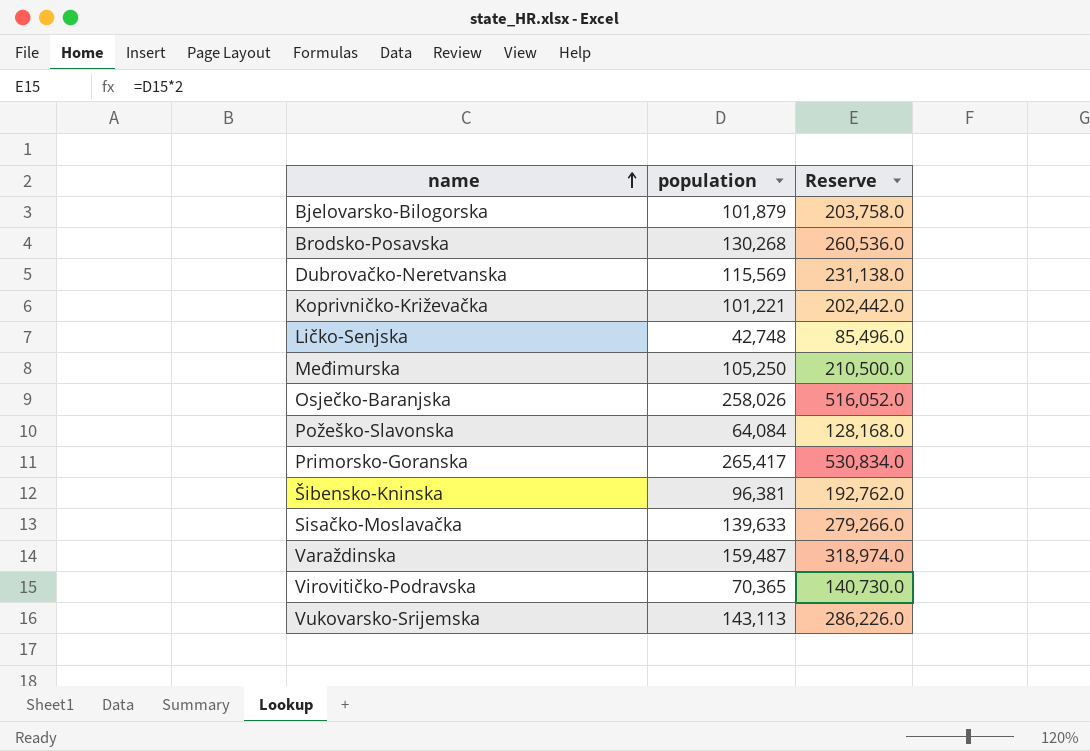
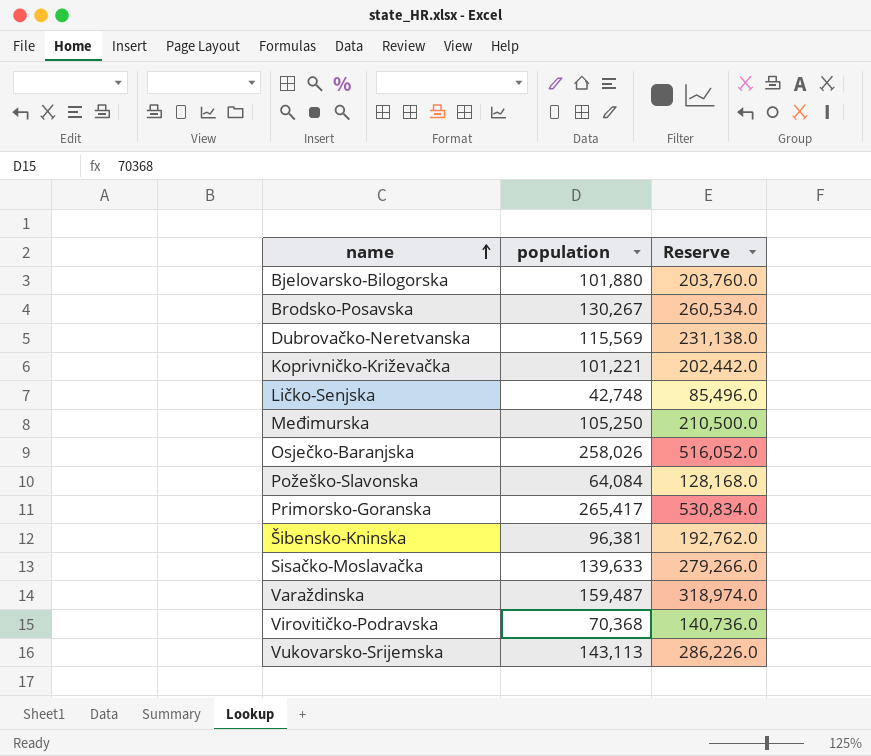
Bjelovarsko-Bilogorska | population: 101,879 -> 101,880
Bjelovarsko-Bilogorska | Reserve: 203,758.0 -> 203,760.0
Brodsko-Posavska | population: 130,268 -> 130,267
Brodsko-Posavska | Reserve: 260,536.0 -> 260,534.0
Virovitičko-Podravska | population: 70,365 -> 70,368
Virovitičko-Podravska | Reserve: 140,730.0 -> 140,736.0

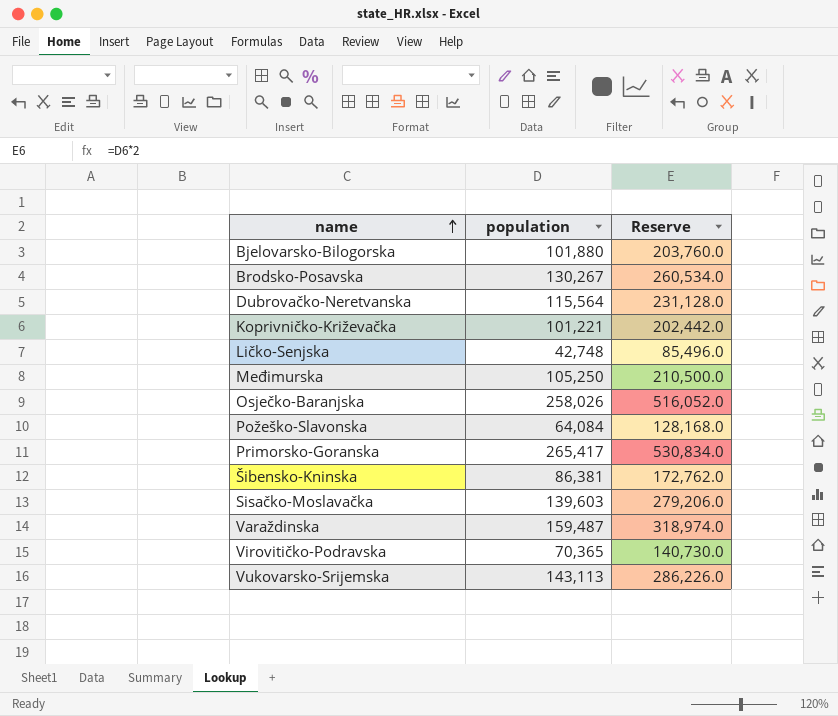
Dubrovačko-Neretvanska | population: 115,569 -> 115,564
Dubrovačko-Neretvanska | Reserve: 231,138.0 -> 231,128.0
Šibensko-Kninska | population: 96,381 -> 86,381
Šibensko-Kninska | Reserve: 192,762.0 -> 172,762.0
Sisačko-Moslavačka | population: 139,633 -> 139,603
Sisačko-Moslavačka | Reserve: 279,266.0 -> 279,206.0
Virovitičko-Podravska | population: 70,368 -> 70,365
Virovitičko-Podravska | Reserve: 140,736.0 -> 140,730.0

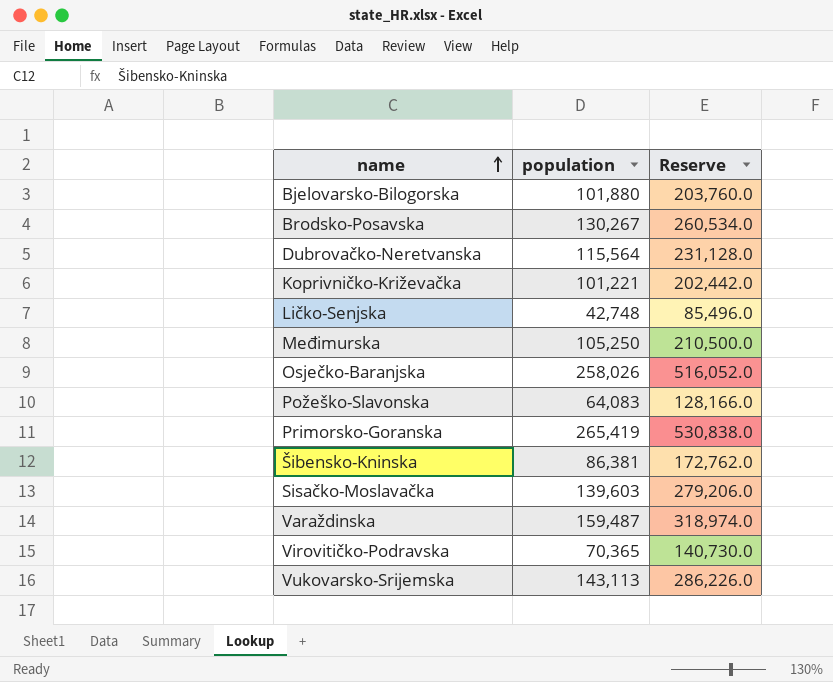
Požeško-Slavonska | population: 64,084 -> 64,083
Požeško-Slavonska | Reserve: 128,168.0 -> 128,166.0
Primorsko-Goranska | population: 265,417 -> 265,419
Primorsko-Goranska | Reserve: 530,834.0 -> 530,838.0

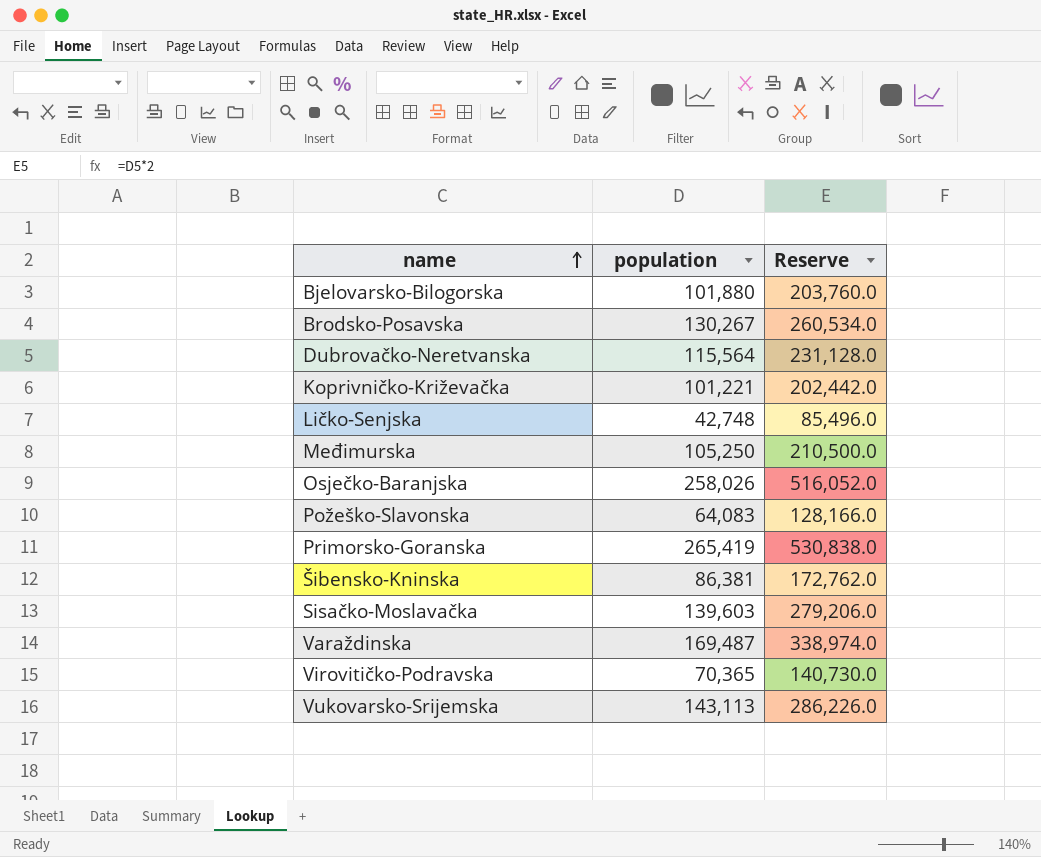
Varaždinska | population: 159,487 -> 169,487
Varaždinska | Reserve: 318,974.0 -> 338,974.0

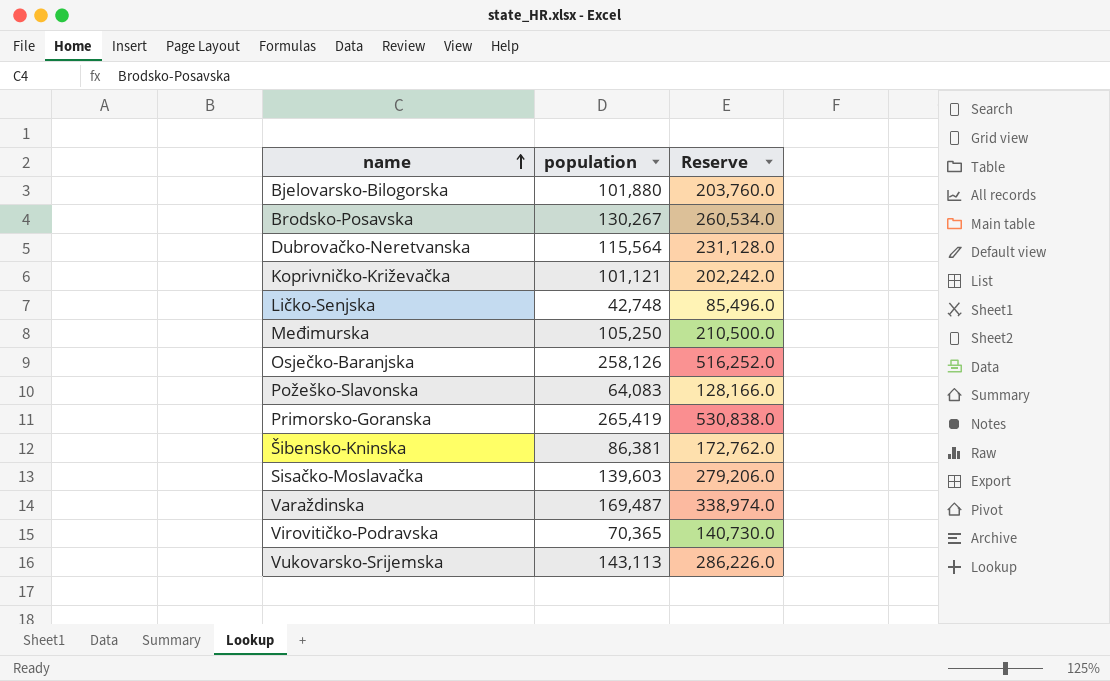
Koprivničko-Križevačka | population: 101,221 -> 101,121
Koprivničko-Križevačka | Reserve: 202,442.0 -> 202,242.0
Osječko-Baranjska | population: 258,026 -> 258,126
Osječko-Baranjska | Reserve: 516,052.0 -> 516,252.0

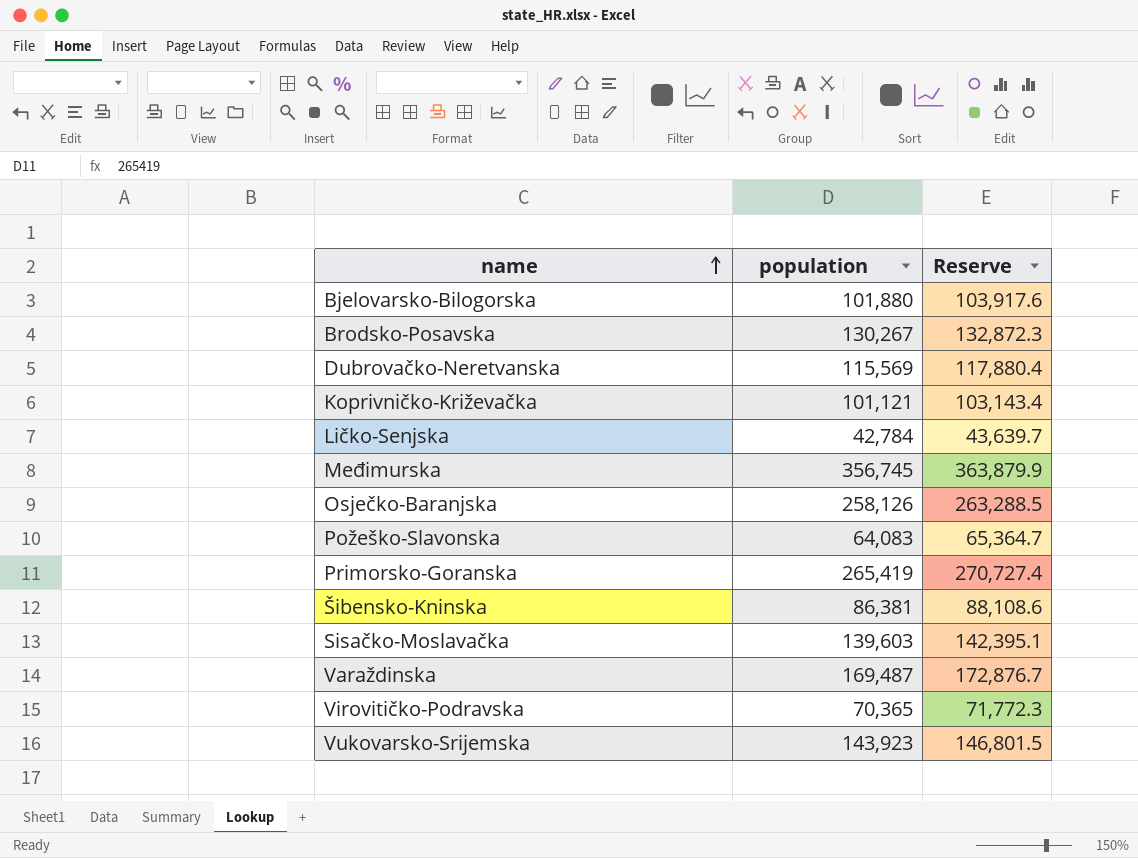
column Reserve | formula: [population] * 2 -> [population] * 1.02
Dubrovačko-Neretvanska | population: 115,564 -> 115,569
Ličko-Senjska | population: 42,748 -> 42,784
Međimurska | population: 105,250 -> 356,745
Vukovarsko-Srijemska | population: 143,113 -> 143,923

